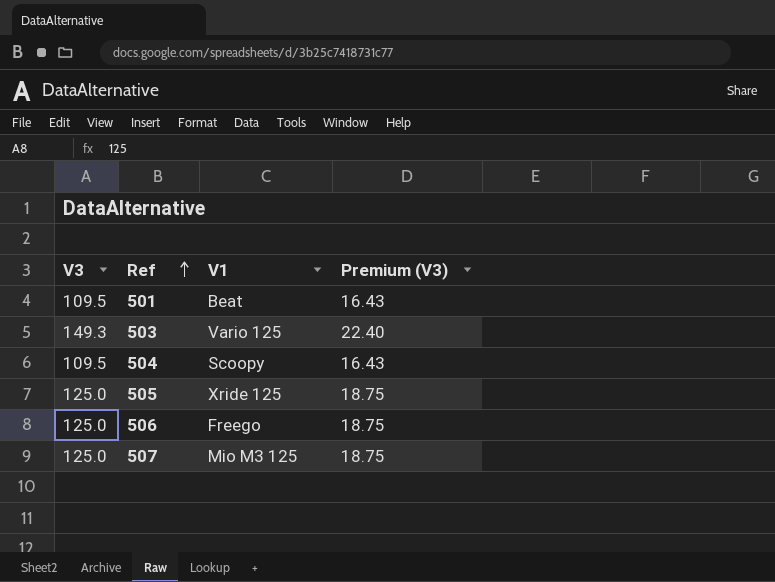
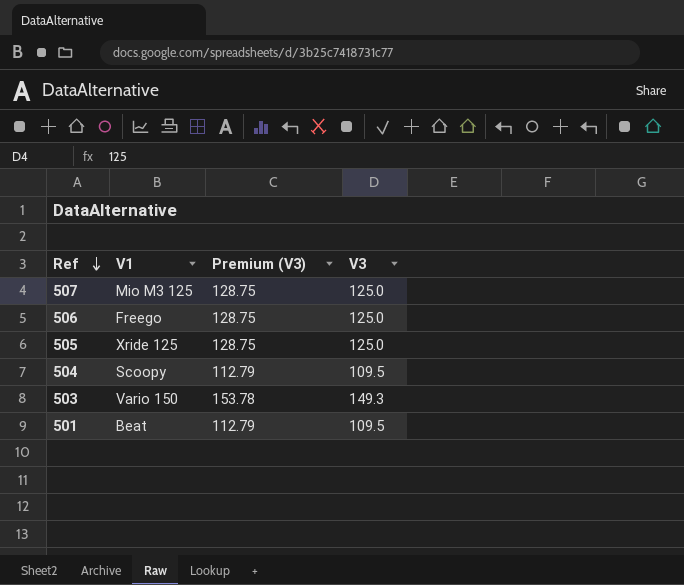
row order: Ref ascending -> Ref descending
column Premium (V3) | formula: [V3] * 0.15 -> [V3] * 1.03
column V3 | position: 1 -> 4
503 | V1: Vario 125 -> Vario 150

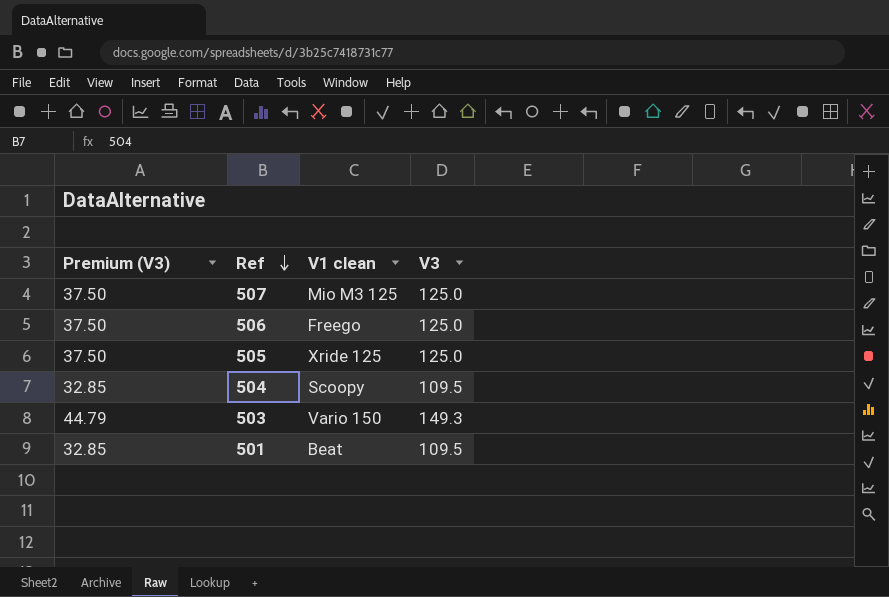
column Premium (V3) | formula: [V3] * 1.03 -> [V3] * 0.3
column Premium (V3) | position: 3 -> 1
column name: V1 -> V1 clean

